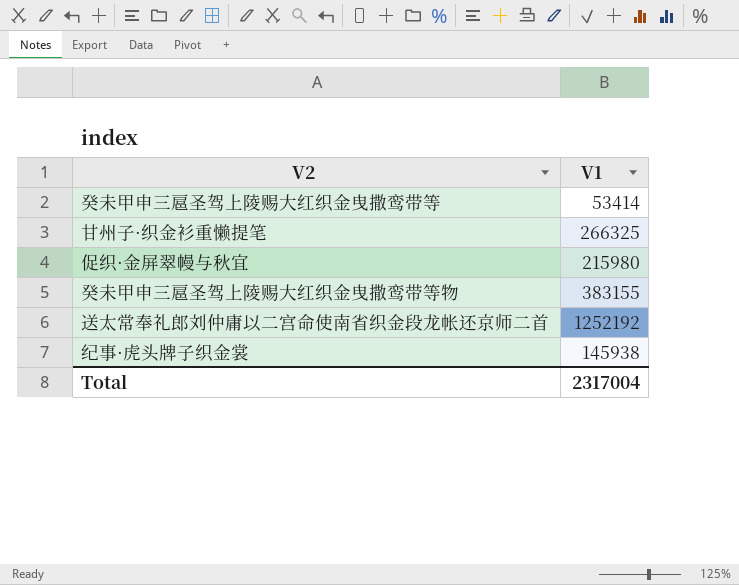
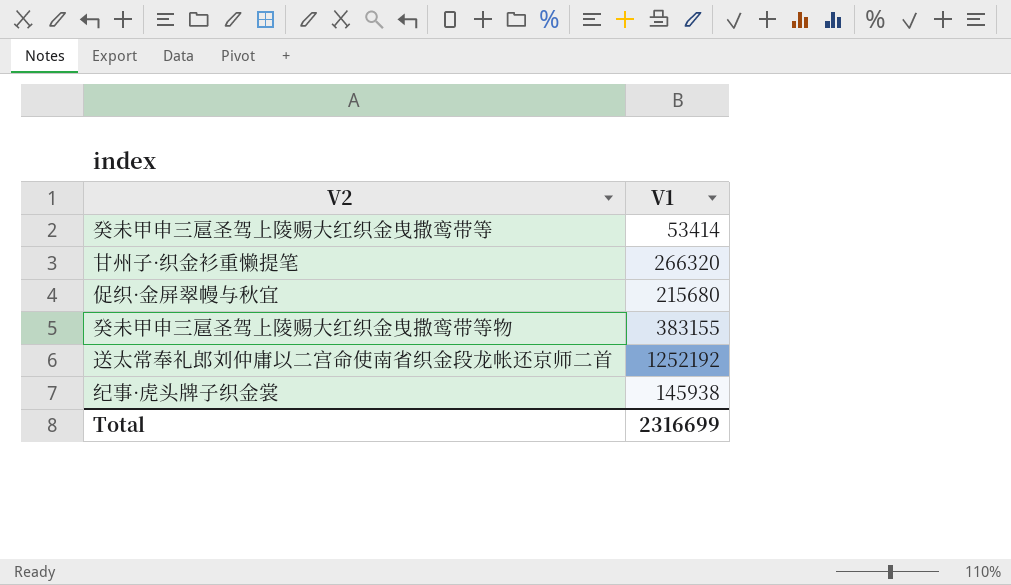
甘州子·织金衫重懒提笔 | V1: 266325 -> 266320
促织·金屏翠幔与秋宜 | V1: 215980 -> 215680
Total | V1: 2317004 -> 2316699

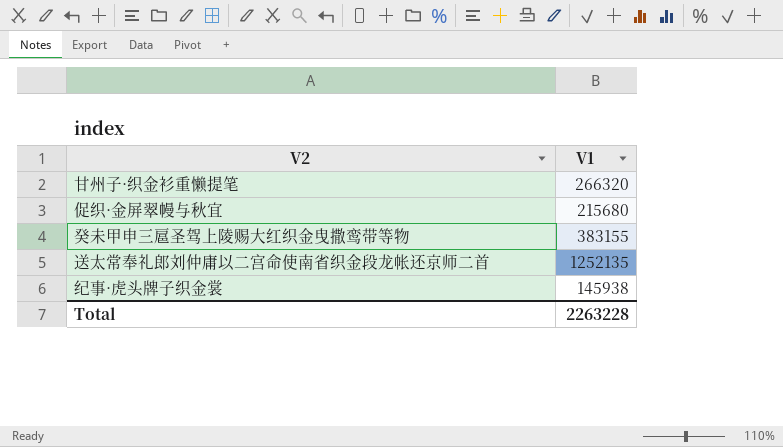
row 癸未甲申三扈圣驾上陵赐大红织金曳撒鸾带等: 53414 -> none
送太常奉礼郎刘仲庸以二宫命使南省织金段龙帐还京师二首 | V1: 1252192 -> 1252135
Total | V1: 2316699 -> 2263228

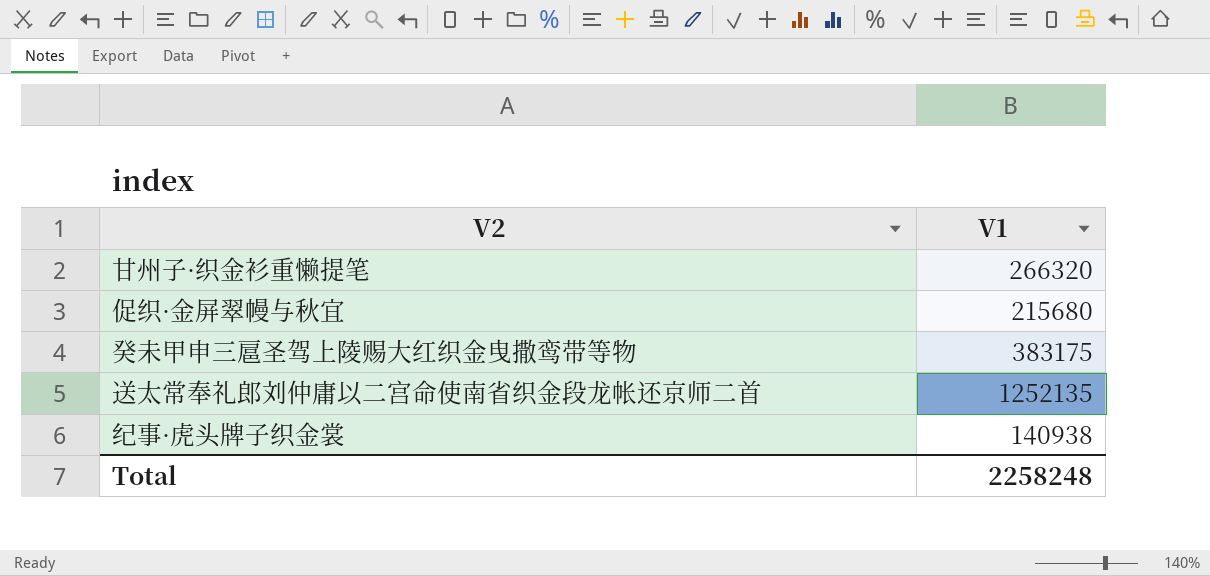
癸未甲申三扈圣驾上陵赐大红织金曳撒鸾带等物 | V1: 383155 -> 383175
纪事·虎头牌子织金裳 | V1: 145938 -> 140938
Total | V1: 2263228 -> 2258248

